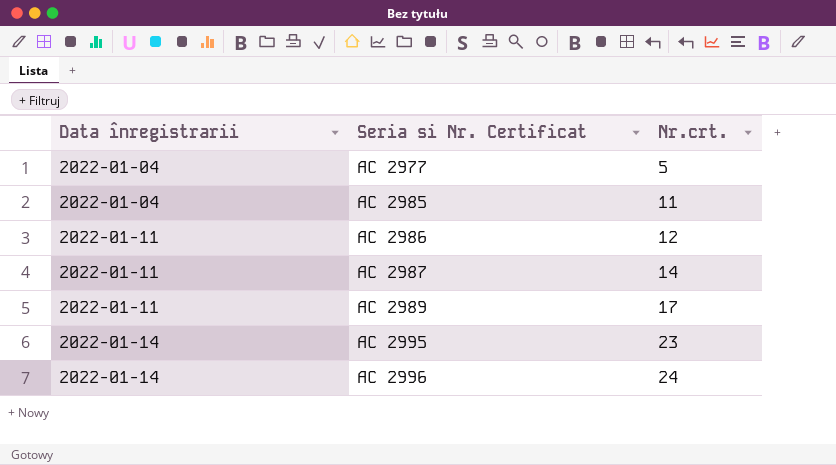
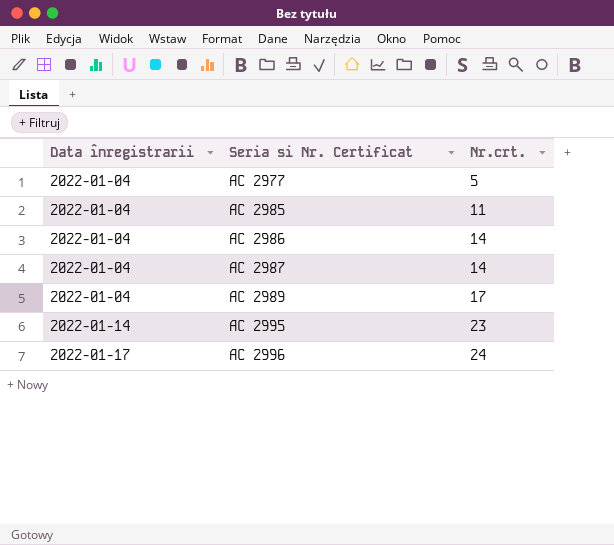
AC 2986 | Data înregistrarii: 2022-01-11 -> 2022-01-04
AC 2986 | Nr.crt.: 12 -> 14
AC 2987 | Data înregistrarii: 2022-01-11 -> 2022-01-04
AC 2989 | Data înregistrarii: 2022-01-11 -> 2022-01-04
AC 2996 | Data înregistrarii: 2022-01-14 -> 2022-01-17

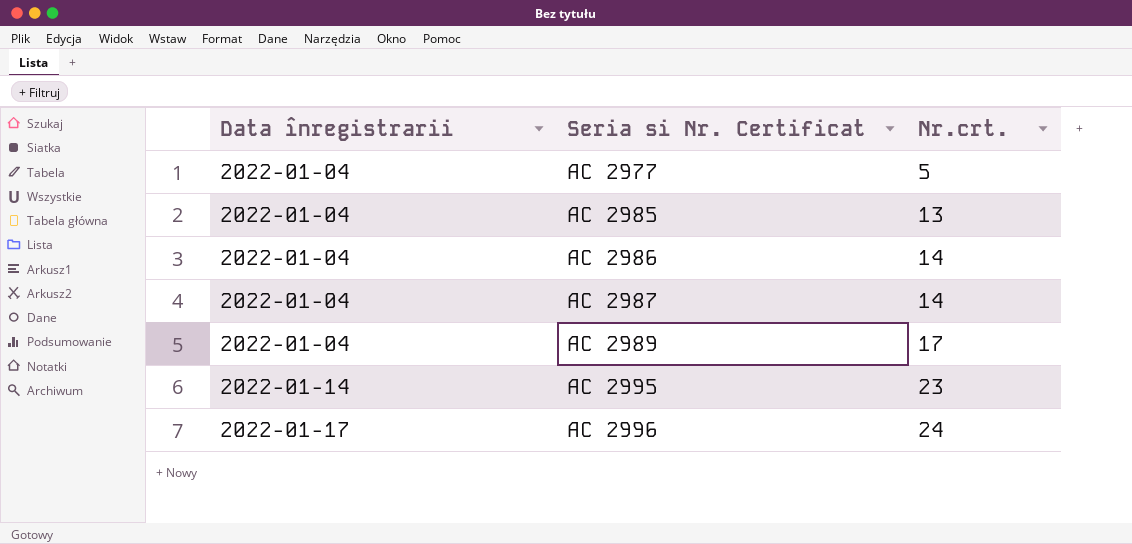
AC 2985 | Nr.crt.: 11 -> 13

